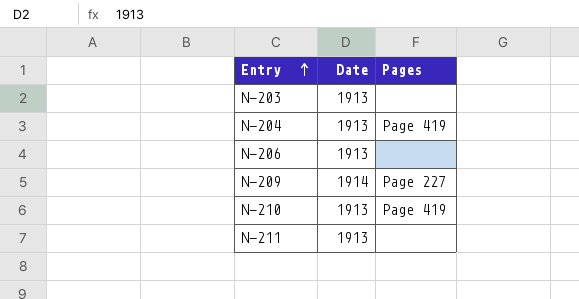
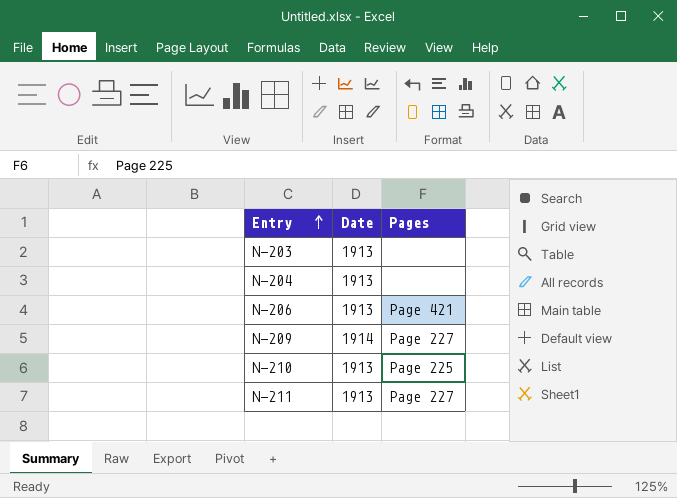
N-204 | Pages: Page 419 -> none
N-206 | Pages: none -> Page 421
N-210 | Pages: Page 419 -> Page 225
N-211 | Pages: none -> Page 227

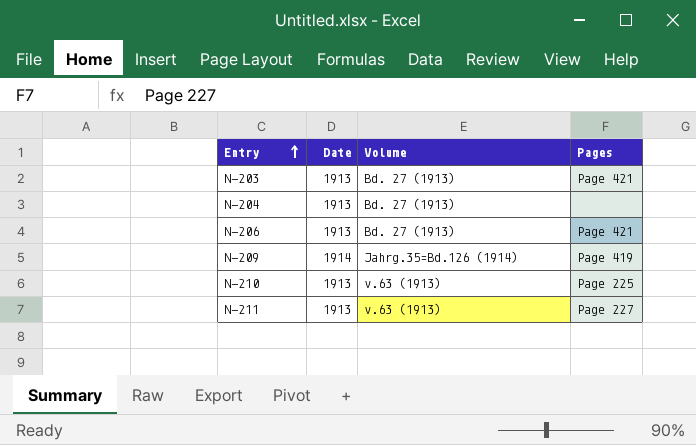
column Volume | position: none -> 3
N-203 | Pages: none -> Page 421
N-209 | Pages: Page 227 -> Page 419

